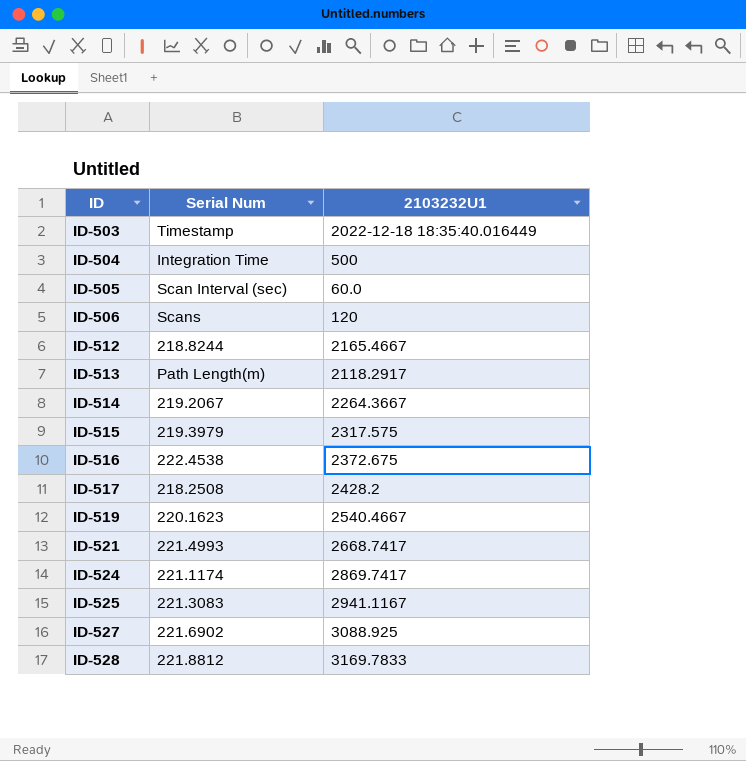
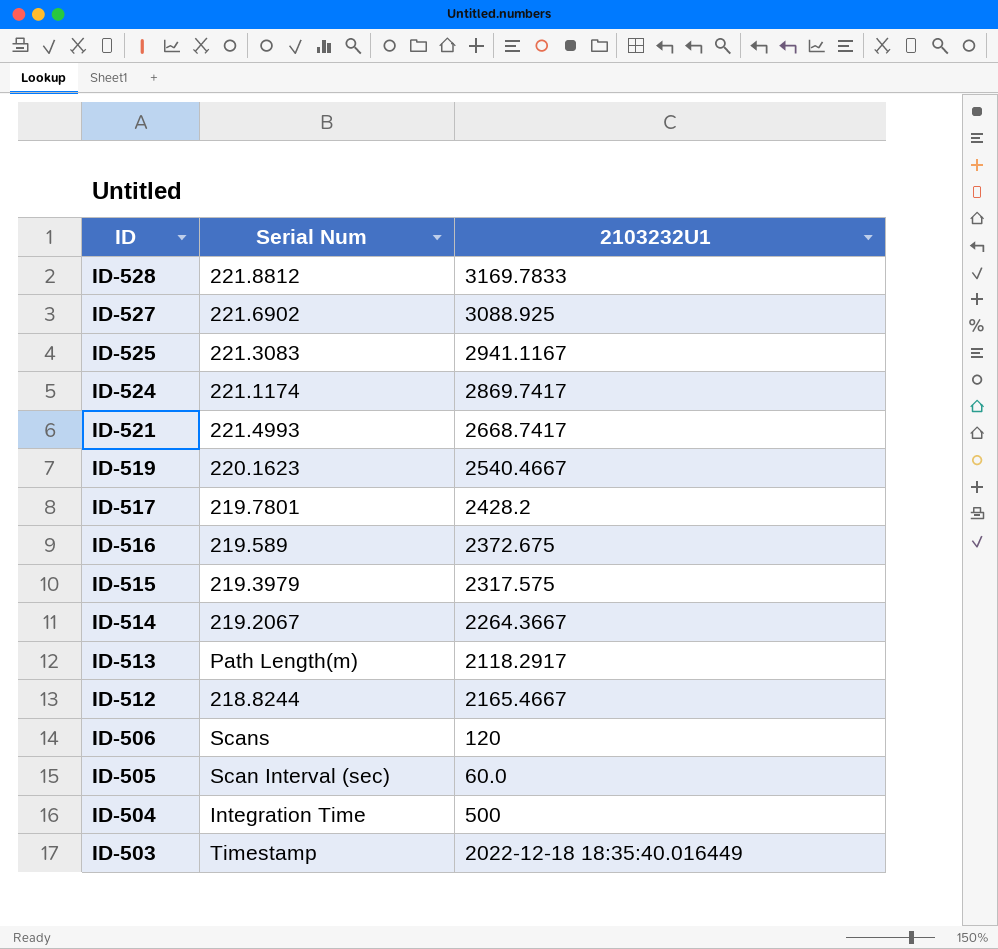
row order: ID ascending -> ID descending
ID-517 | Serial Num: 218.2508 -> 219.7801
ID-516 | Serial Num: 222.4538 -> 219.589

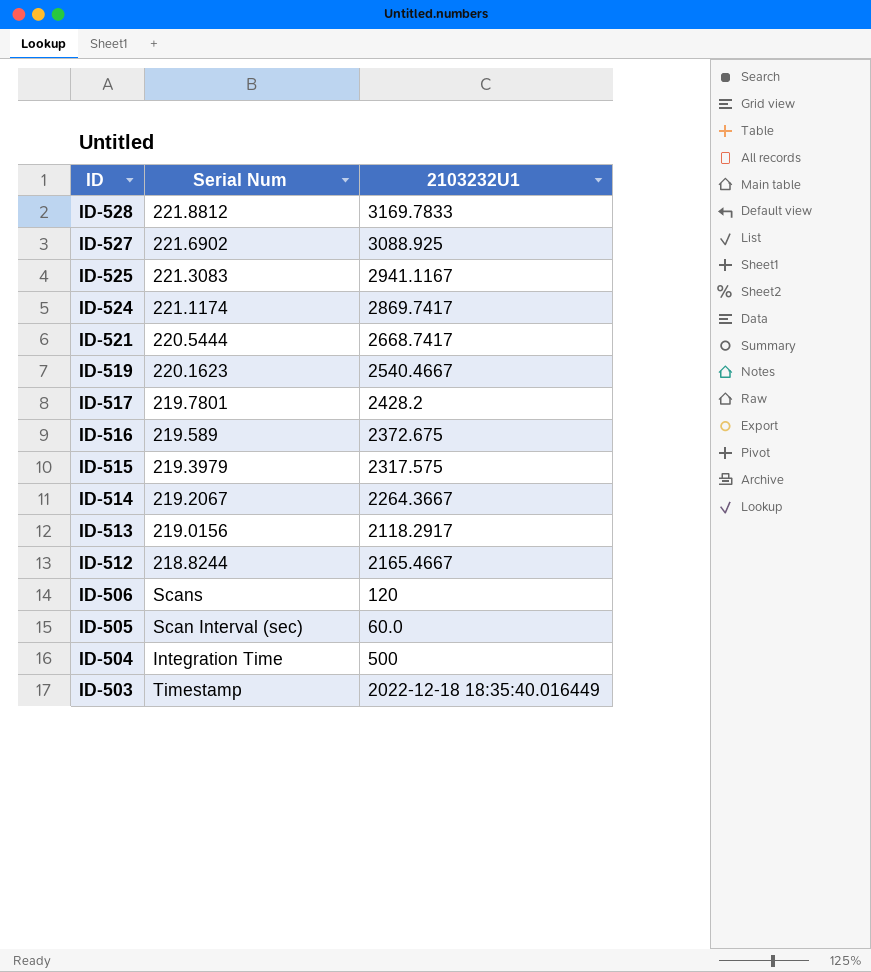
ID-521 | Serial Num: 221.4993 -> 220.5444
ID-513 | Serial Num: Path Length(m) -> 219.0156

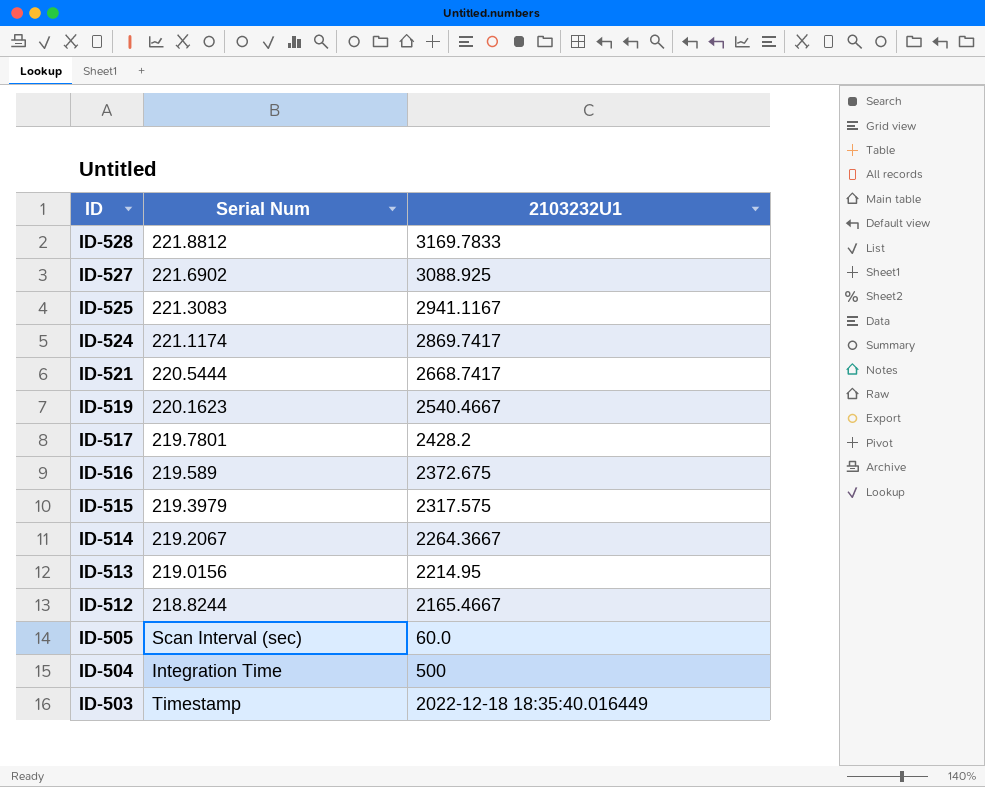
row ID-506: Scans | 120 -> none
ID-513 | 2103232U1: 2118.2917 -> 2214.95

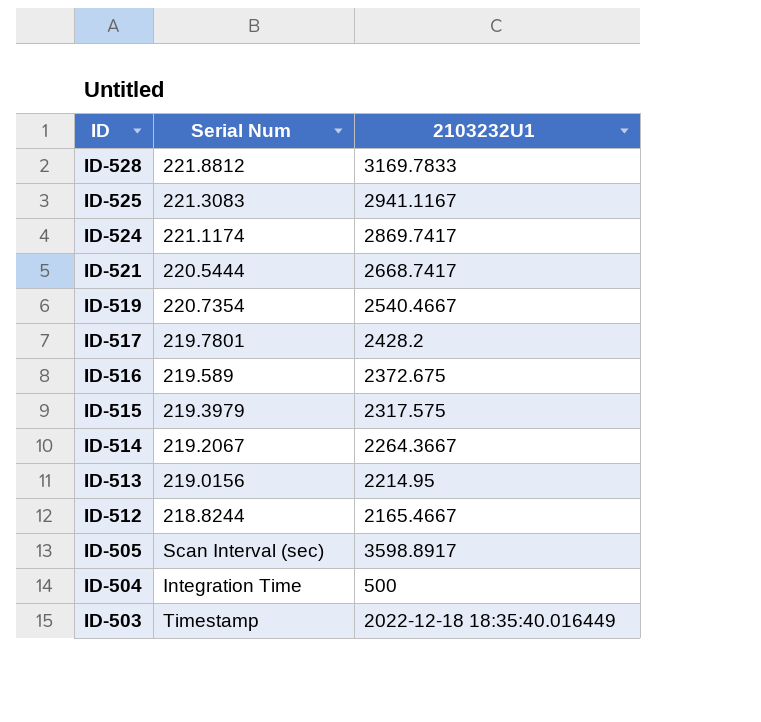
row ID-527: 221.6902 | 3088.925 -> none
ID-519 | Serial Num: 220.1623 -> 220.7354
ID-505 | 2103232U1: 60.0 -> 3598.8917

